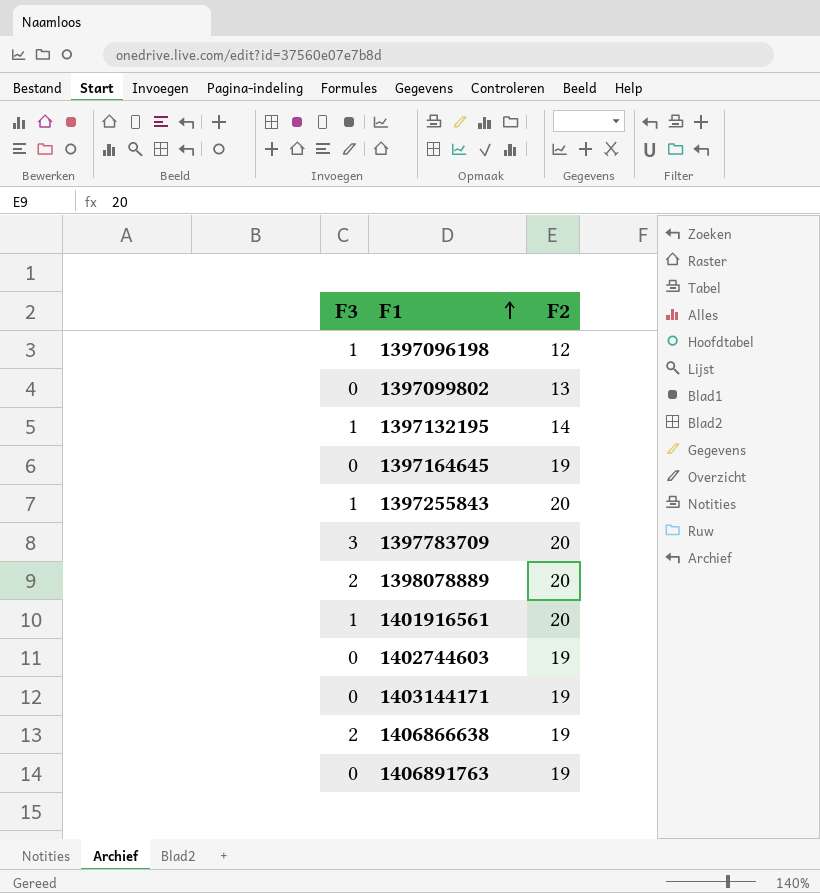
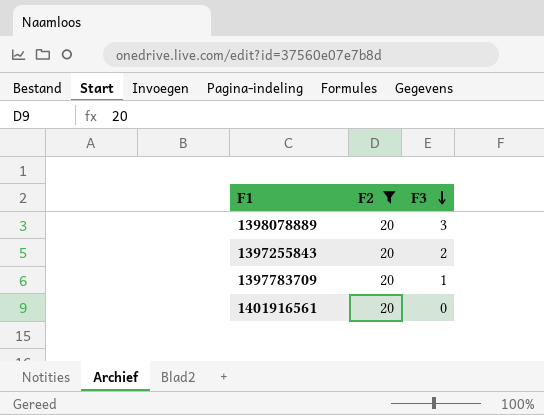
filter: none -> F2 = 20
row order: F1 ascending -> F3 descending
column F3 | position: 1 -> 3
1398078889 | F3: 2 -> 3
1397255843 | F3: 1 -> 2
1397783709 | F3: 3 -> 1
1401916561 | F3: 1 -> 0

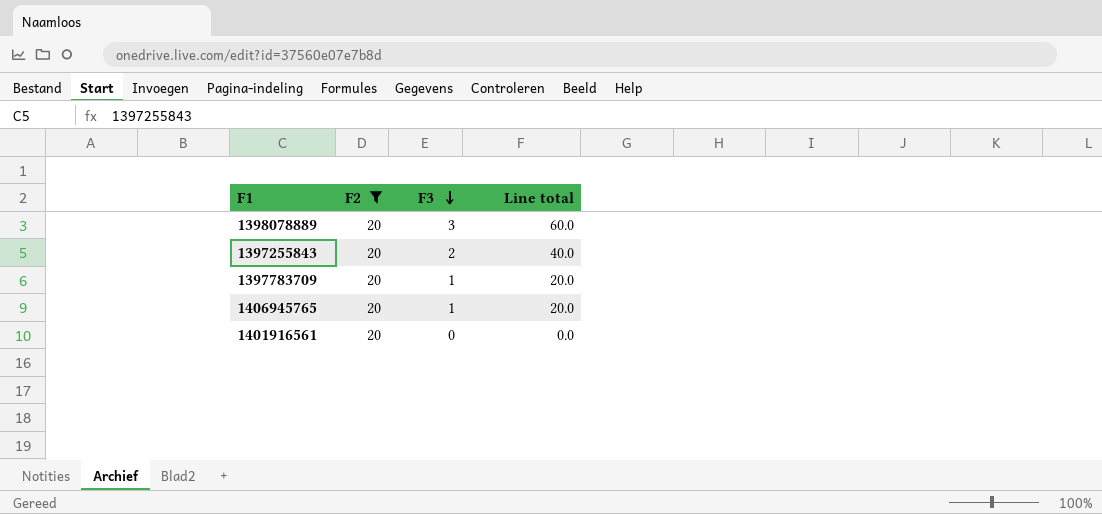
column Line total | formula: none -> [F2] * [F3]
row 1406945765: none -> 20 | 1 | 20.0

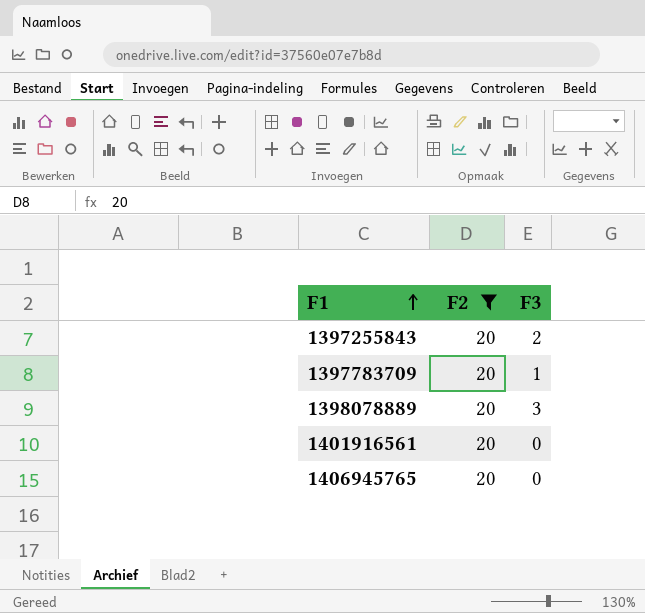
row order: F3 descending -> F1 ascending
column Line total | formula: [F2] * [F3] -> none
1406945765 | F3: 1 -> 0

